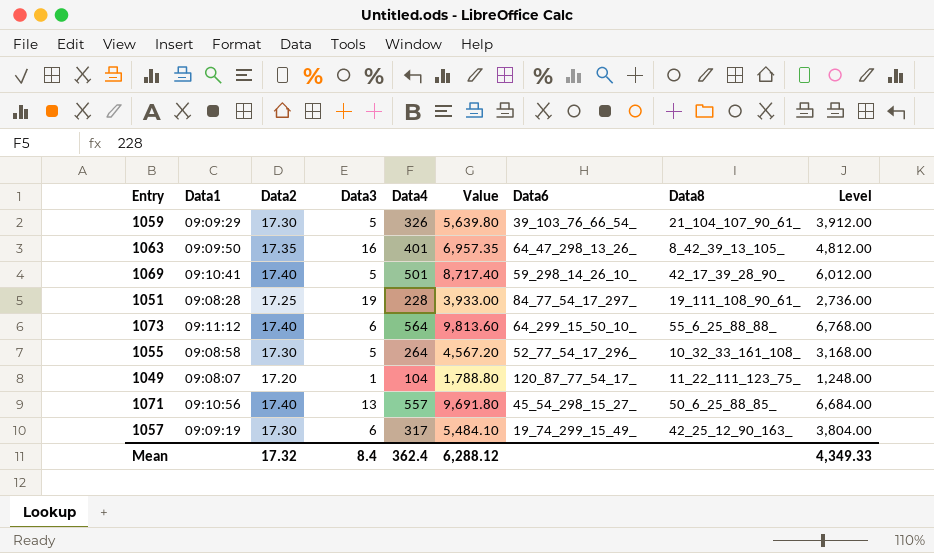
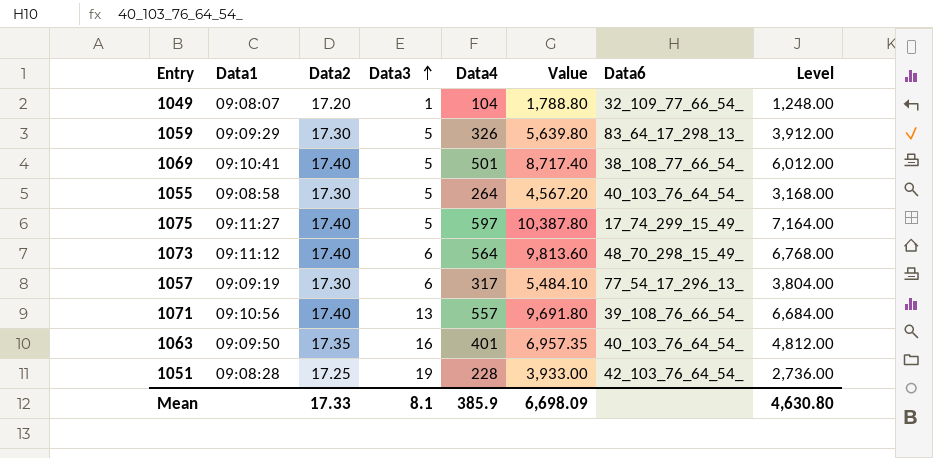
row order: none -> Data3 ascending
column Data8 | position: 8 -> none
1049 | Data6: 120_87_77_54_17_ -> 32_109_77_66_54_
1059 | Data6: 39_103_76_66_54_ -> 83_64_17_298_13_
1069 | Data6: 59_298_14_26_10_ -> 38_108_77_66_54_
1055 | Data6: 52_77_54_17_296_ -> 40_103_76_64_54_
row 1075: none -> 09:11:27 | 17.40 | 5 | 597 | 10,387.80 | 17_74_299_15_49_ | 7,164.00
1073 | Data6: 64_299_15_50_10_ -> 48_70_298_15_49_
1057 | Data6: 19_74_299_15_49_ -> 77_54_17_296_13_
1071 | Data6: 45_54_298_15_27_ -> 39_108_76_66_54_
1063 | Data6: 64_47_298_13_26_ -> 40_103_76_64_54_
1051 | Data6: 84_77_54_17_297_ -> 42_103_76_64_54_
Mean | Data2: 17.32 -> 17.33
Mean | Data3: 8.4 -> 8.1
Mean | Data4: 362.4 -> 385.9
Mean | Value: 6,288.12 -> 6,698.09
Mean | Level: 4,349.33 -> 4,630.80

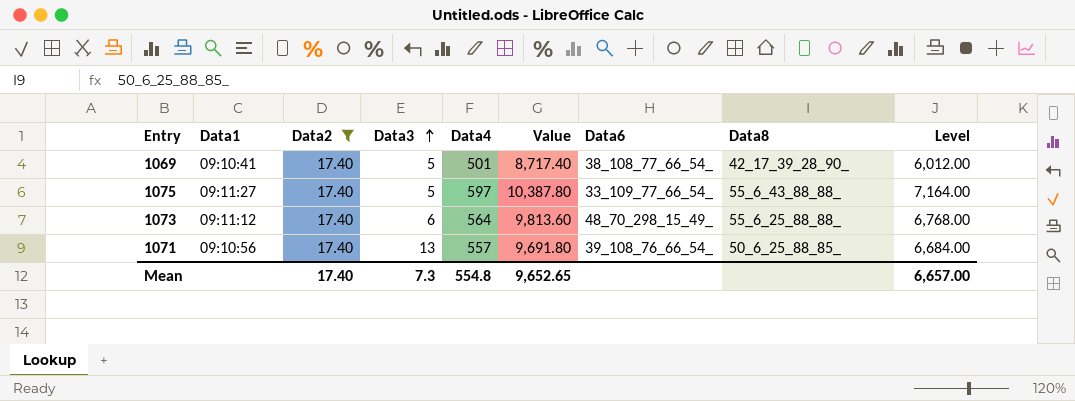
filter: none -> Data2 = 17.40
column Data8 | position: none -> 8
1075 | Data6: 17_74_299_15_49_ -> 33_109_77_66_54_
Mean | Data2: 17.33 -> 17.40
Mean | Data3: 8.1 -> 7.3
Mean | Data4: 385.9 -> 554.8
Mean | Value: 6,698.09 -> 9,652.65
Mean | Level: 4,630.80 -> 6,657.00

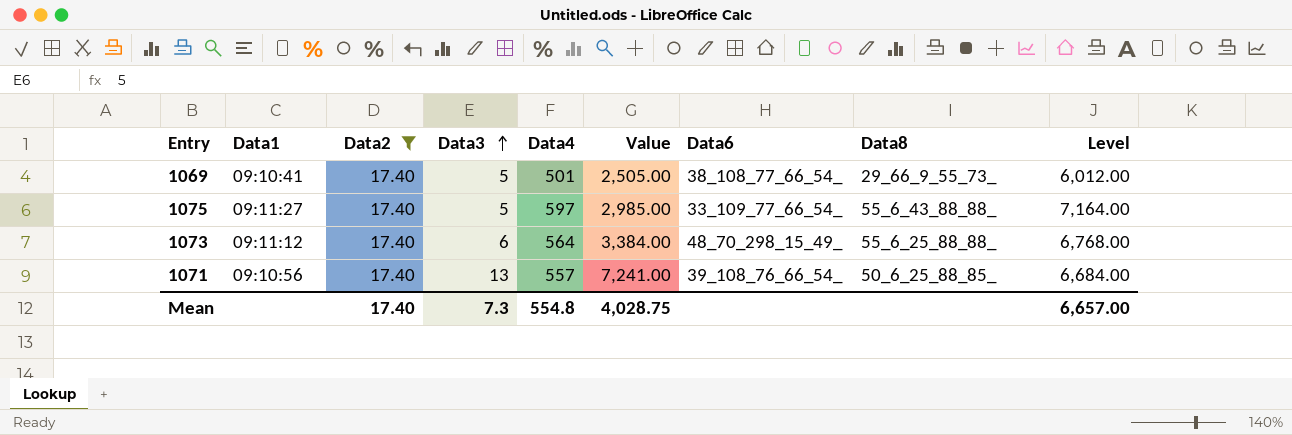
column Value | formula: [Data2] * [Data4] -> [Data3] * [Data4]
1069 | Data8: 42_17_39_28_90_ -> 29_66_9_55_73_
Mean | Value: 9,652.65 -> 4,028.75

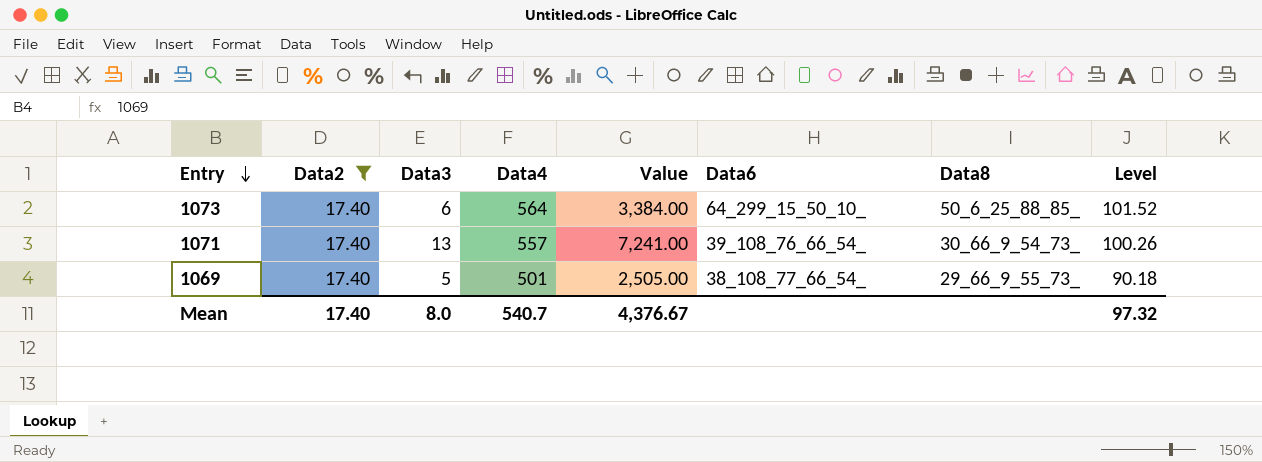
row order: Data3 ascending -> Entry descending
column Data1 | position: 2 -> none
column Level | formula: [Data4] * 12 -> [Data4] * 0.18
row 1075: 09:11:27 | 17.40 | 5 | 597 | 2,985.00 | 33_109_77_66_54_ | 55_6_43_88_88_ | 7,164.00 -> none
1073 | Data6: 48_70_298_15_49_ -> 64_299_15_50_10_
1073 | Data8: 55_6_25_88_88_ -> 50_6_25_88_85_
1071 | Data8: 50_6_25_88_85_ -> 30_66_9_54_73_
Mean | Data3: 7.3 -> 8.0
Mean | Data4: 554.8 -> 540.7
Mean | Value: 4,028.75 -> 4,376.67
Mean | Level: 6,657.00 -> 97.32

